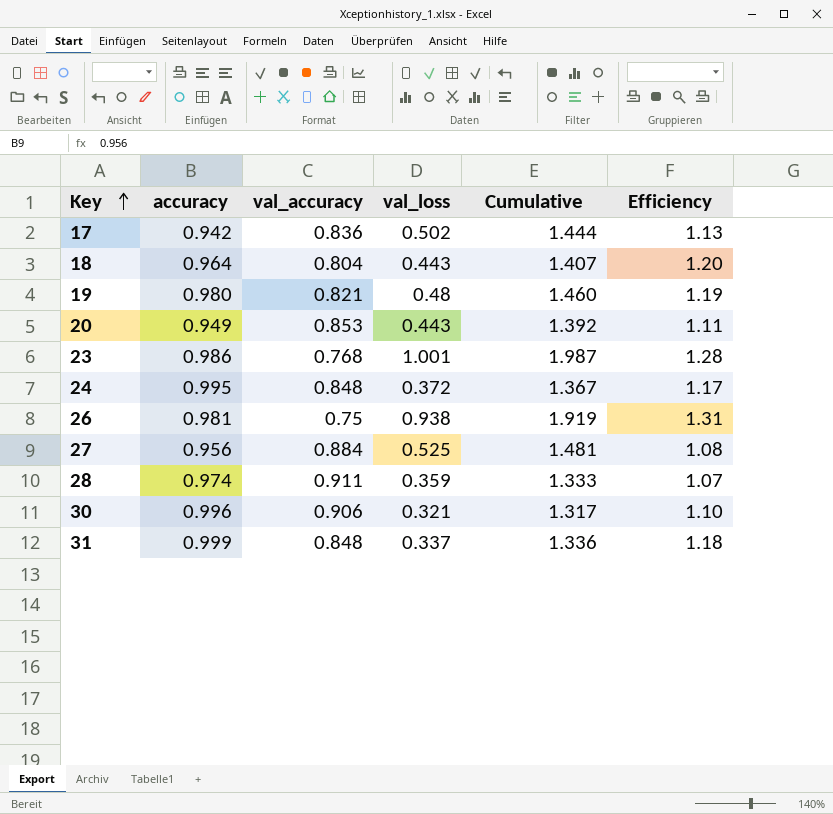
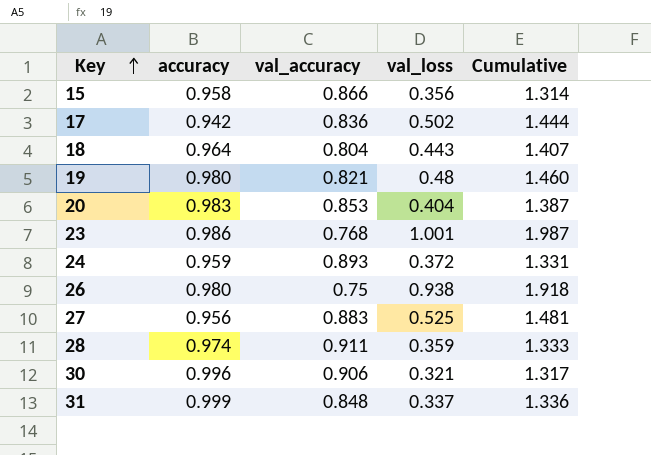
column Efficiency | formula: [accuracy] / [val_accuracy] -> none
row 15: none -> 0.958 | 0.866 | 0.356 | 1.314
20 | accuracy: 0.949 -> 0.983
20 | val_loss: 0.443 -> 0.404
20 | Cumulative: 1.392 -> 1.387
24 | accuracy: 0.995 -> 0.959
24 | val_accuracy: 0.848 -> 0.893
24 | Cumulative: 1.367 -> 1.331
26 | accuracy: 0.981 -> 0.980
26 | Cumulative: 1.919 -> 1.918
27 | val_accuracy: 0.884 -> 0.883

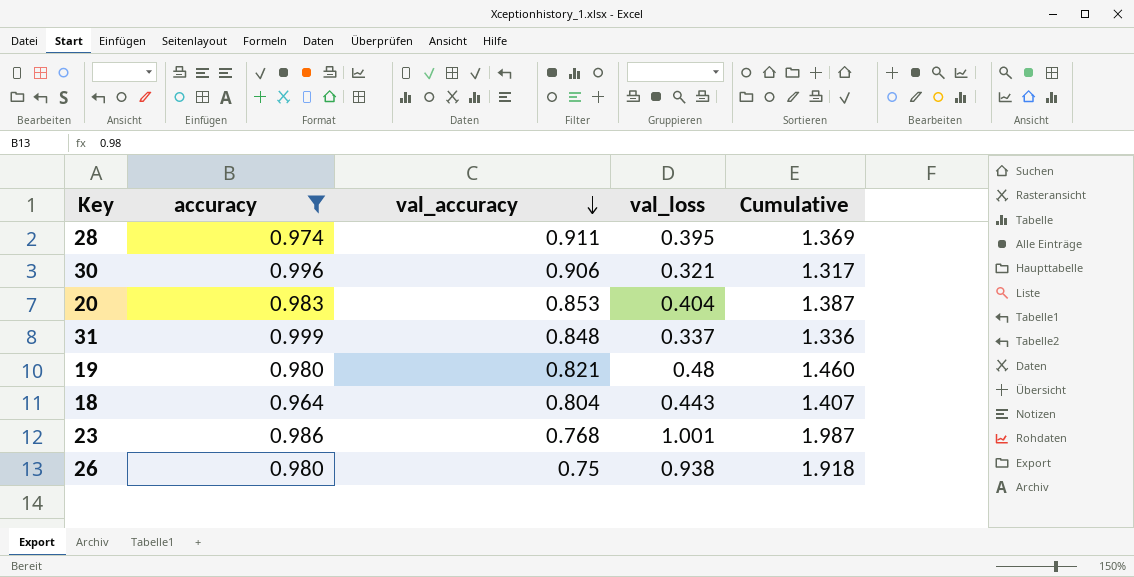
filter: none -> accuracy >= 0.964
row order: Key ascending -> val_accuracy descending
28 | val_loss: 0.359 -> 0.395
28 | Cumulative: 1.333 -> 1.369

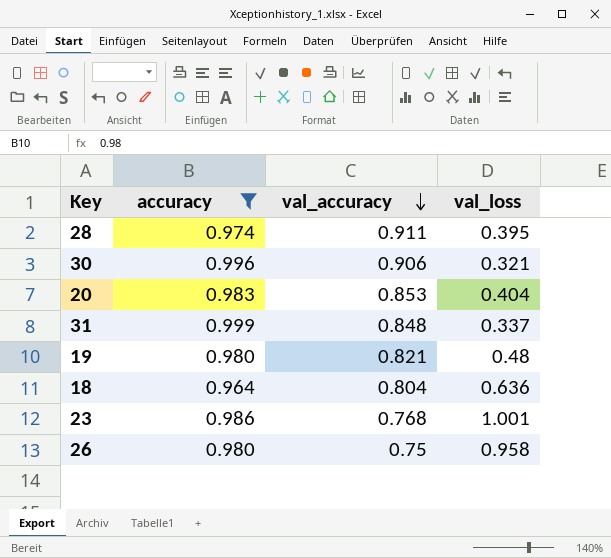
column Cumulative | formula: [accuracy] + [val_loss] -> none
18 | val_loss: 0.443 -> 0.636
26 | val_loss: 0.938 -> 0.958

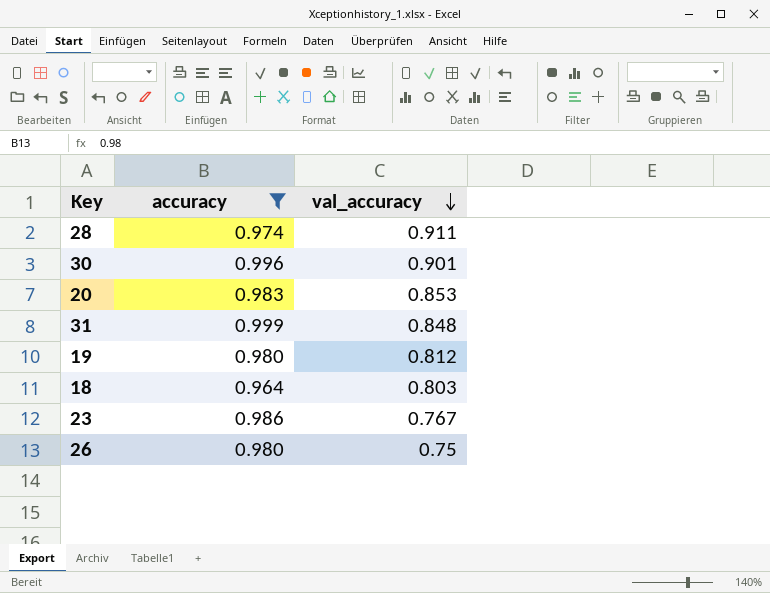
column val_loss | position: 4 -> none
30 | val_accuracy: 0.906 -> 0.901
19 | val_accuracy: 0.821 -> 0.812
18 | val_accuracy: 0.804 -> 0.803
23 | val_accuracy: 0.768 -> 0.767

